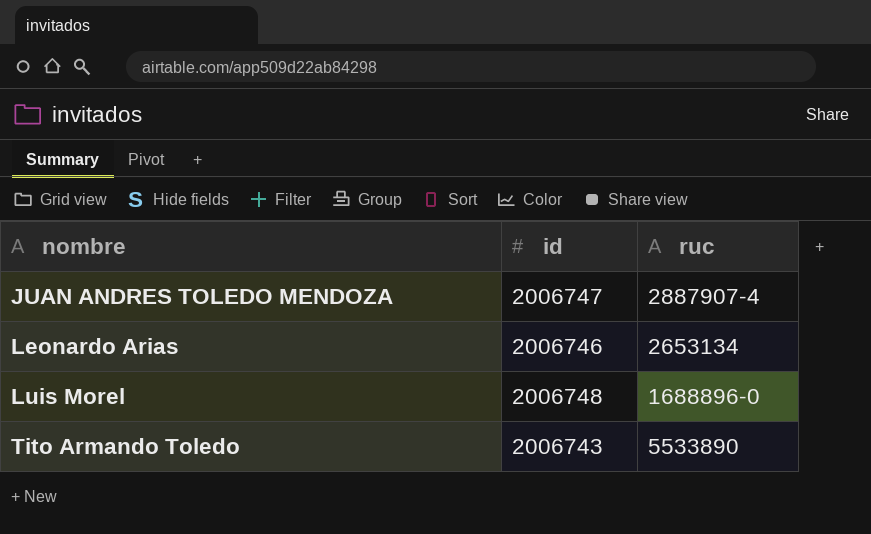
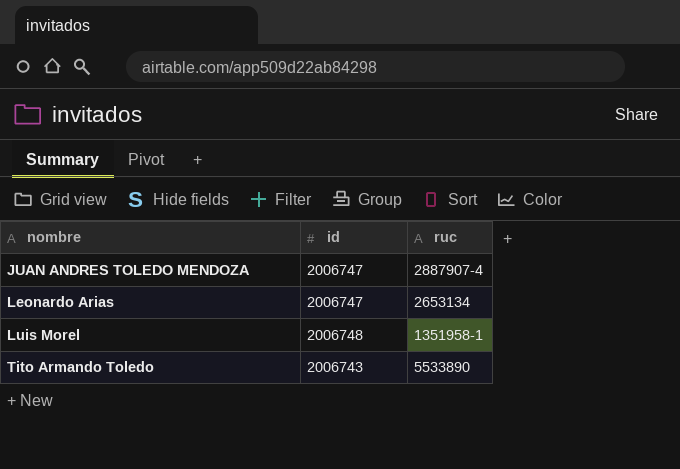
Leonardo Arias | id: 2006746 -> 2006747
Luis Morel | ruc: 1688896-0 -> 1351958-1

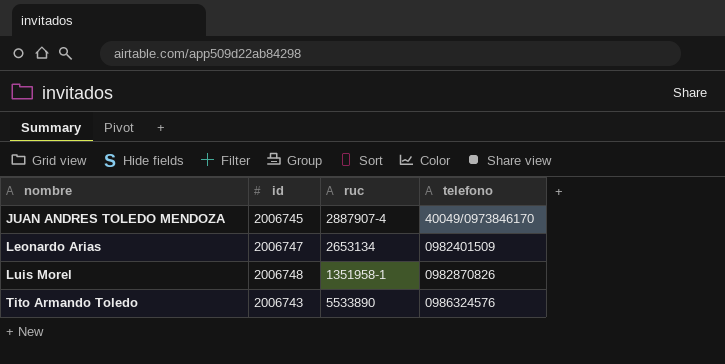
column telefono | position: none -> 4
JUAN ANDRES TOLEDO MENDOZA | id: 2006747 -> 2006745

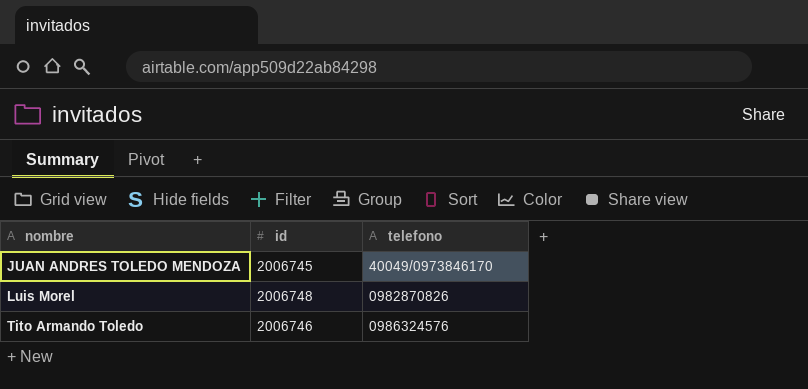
column ruc | position: 3 -> none
row Leonardo Arias: 2006747 | 2653134 | 0982401509 -> none
Tito Armando Toledo | id: 2006743 -> 2006746

